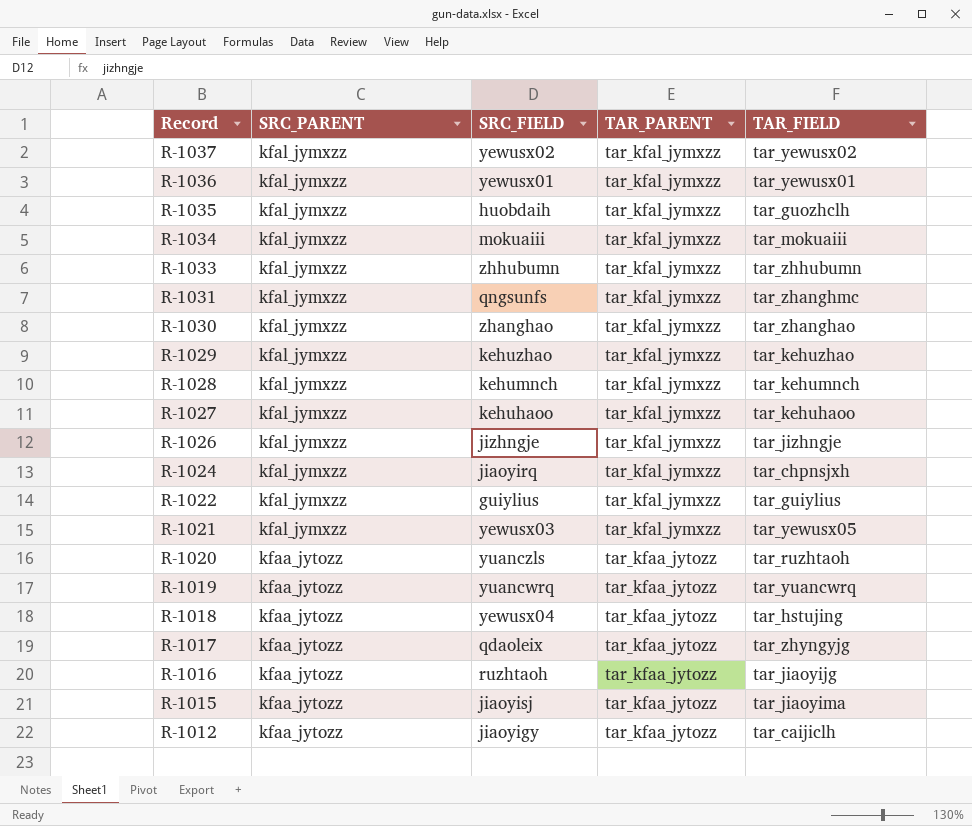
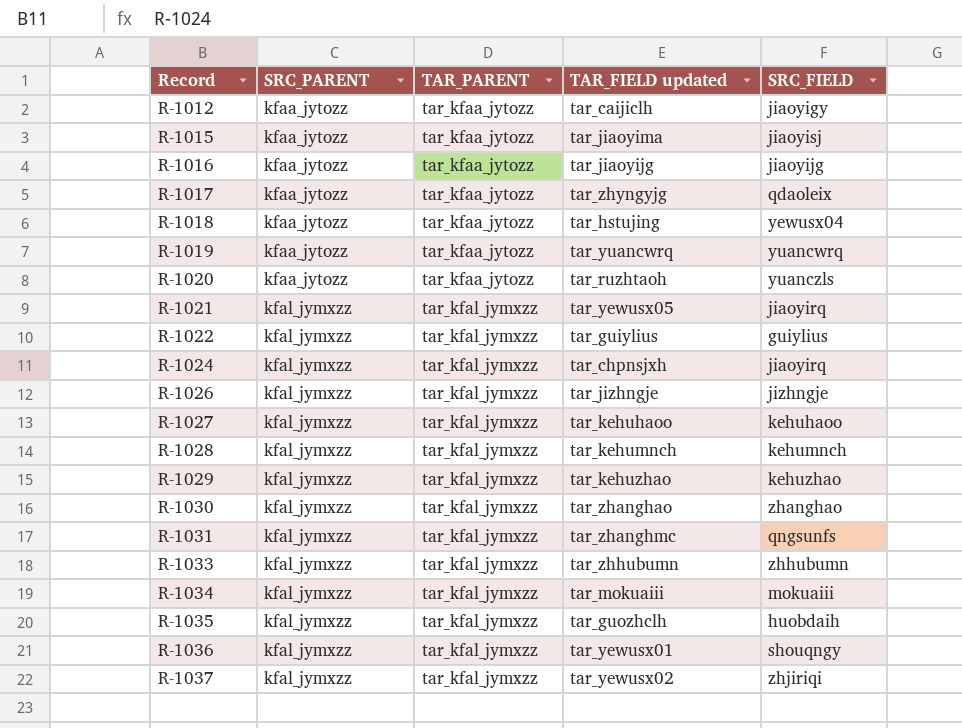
row order: Record descending -> Record ascending
column name: TAR_FIELD -> TAR_FIELD updated
column SRC_FIELD | position: 3 -> 5
R-1016 | SRC_FIELD: ruzhtaoh -> jiaoyijg
R-1021 | SRC_FIELD: yewusx03 -> jiaoyirq
R-1036 | SRC_FIELD: yewusx01 -> shouqngy
R-1037 | SRC_FIELD: yewusx02 -> zhjiriqi

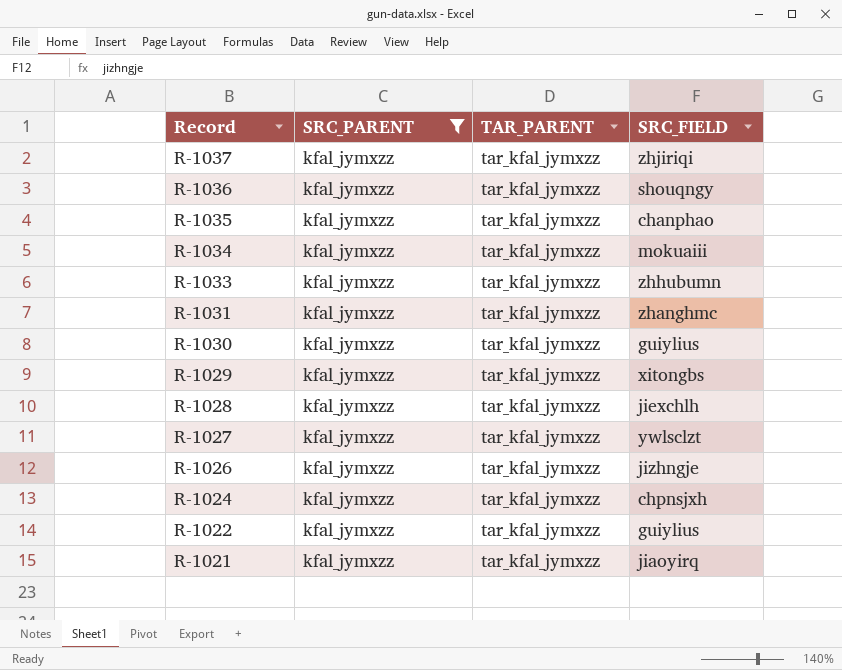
filter: none -> SRC_PARENT = kfal_jymxzz
row order: Record ascending -> Record descending
column TAR_FIELD updated | position: 4 -> none
R-1035 | SRC_FIELD: huobdaih -> chanphao
R-1031 | SRC_FIELD: qngsunfs -> zhanghmc
R-1030 | SRC_FIELD: zhanghao -> guiylius
R-1029 | SRC_FIELD: kehuzhao -> xitongbs
R-1028 | SRC_FIELD: kehumnch -> jiexchlh
R-1027 | SRC_FIELD: kehuhaoo -> ywlsclzt
R-1024 | SRC_FIELD: jiaoyirq -> chpnsjxh

